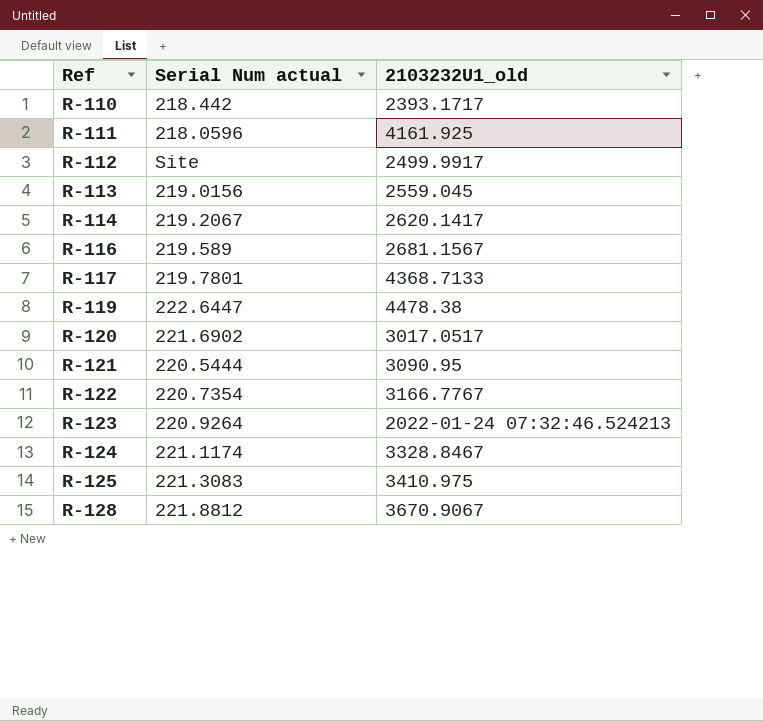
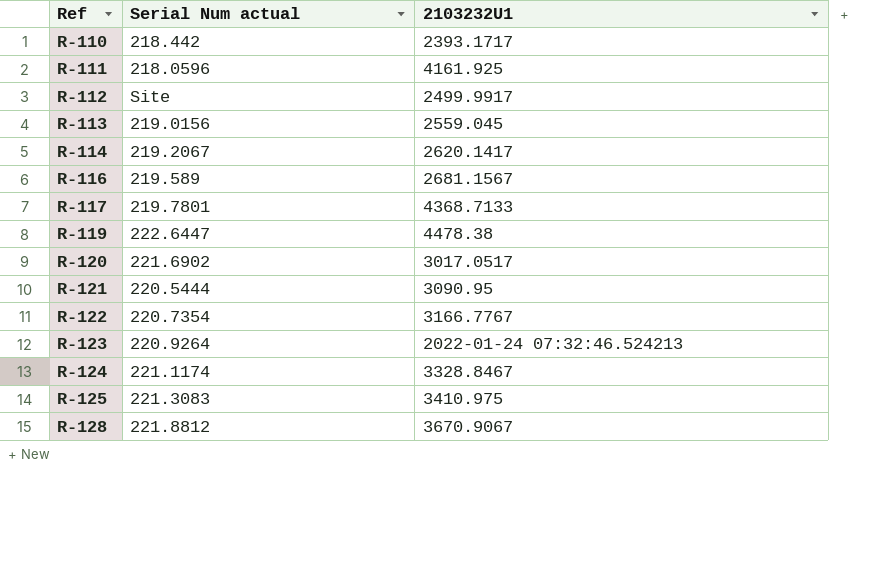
column name: 2103232U1_old -> 2103232U1

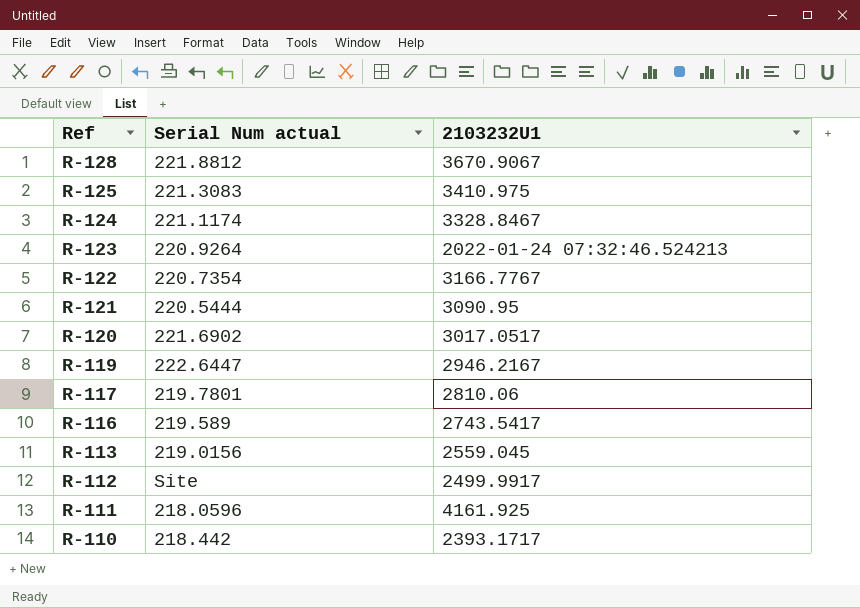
row order: Ref ascending -> Ref descending
row R-114: 219.2067 | 2620.1417 -> none
R-119 | 2103232U1: 4478.38 -> 2946.2167
R-117 | 2103232U1: 4368.7133 -> 2810.06
R-116 | 2103232U1: 2681.1567 -> 2743.5417

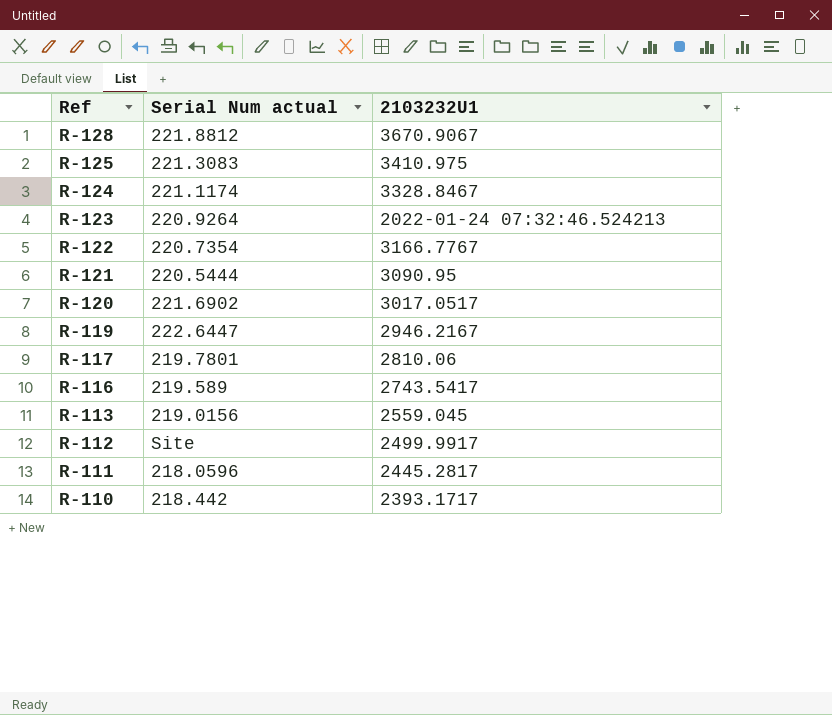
R-111 | 2103232U1: 4161.925 -> 2445.2817

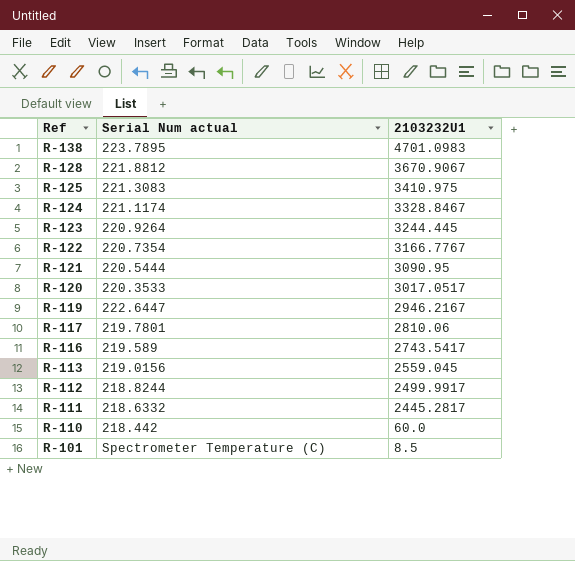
row R-138: none -> 223.7895 | 4701.0983
R-123 | 2103232U1: 2022-01-24 07:32:46.524213 -> 3244.445
R-120 | Serial Num actual: 221.6902 -> 220.3533
R-112 | Serial Num actual: Site -> 218.8244
R-111 | Serial Num actual: 218.0596 -> 218.6332
R-110 | 2103232U1: 2393.1717 -> 60.0
row R-101: none -> Spectrometer Temperature (C) | 8.5

